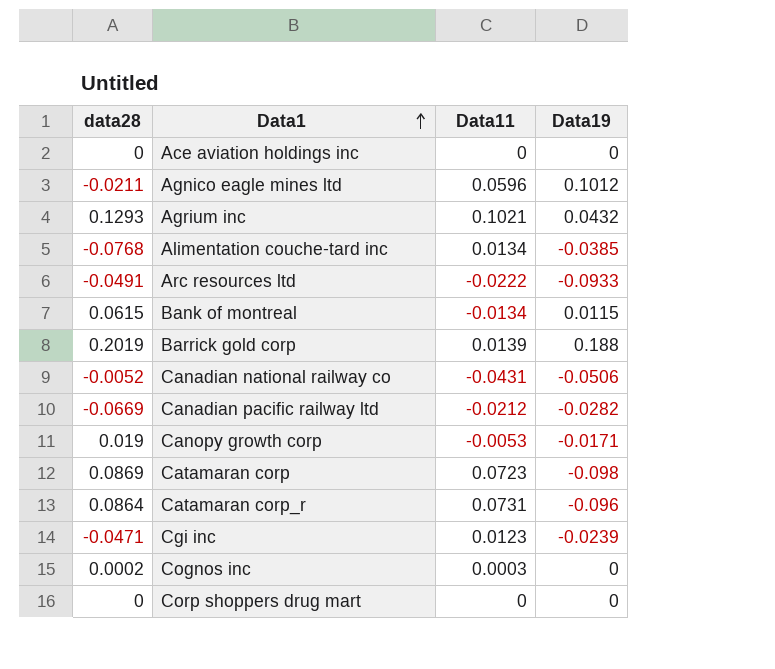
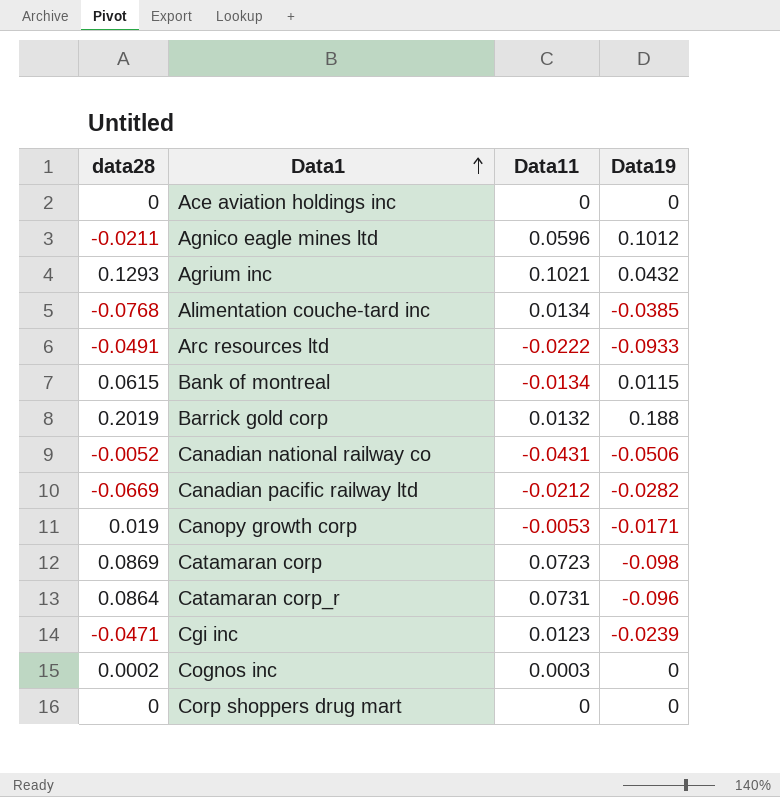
Barrick gold corp | Data11: 0.0139 -> 0.0132

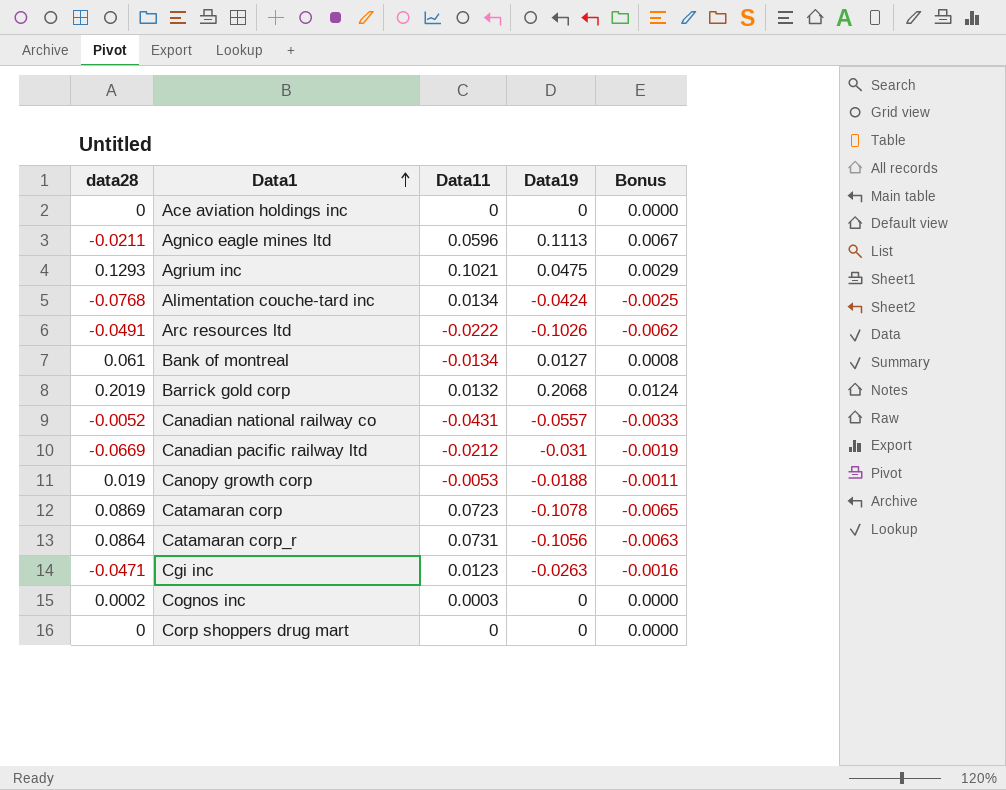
column Bonus | formula: none -> [Data19] * 0.06
Agnico eagle mines ltd | Data19: 0.1012 -> 0.1113
Agrium inc | Data19: 0.0432 -> 0.0475
Alimentation couche-tard inc | Data19: -0.0385 -> -0.0424
Arc resources ltd | Data19: -0.0933 -> -0.1026
Bank of montreal | data28: 0.0615 -> 0.061
Bank of montreal | Data19: 0.0115 -> 0.0127
Barrick gold corp | Data19: 0.188 -> 0.2068
Canadian national railway co | Data19: -0.0506 -> -0.0557
Canadian pacific railway ltd | Data19: -0.0282 -> -0.031
Canopy growth corp | Data19: -0.0171 -> -0.0188
Catamaran corp | Data19: -0.098 -> -0.1078
Catamaran corp_r | Data19: -0.096 -> -0.1056
Cgi inc | Data19: -0.0239 -> -0.0263

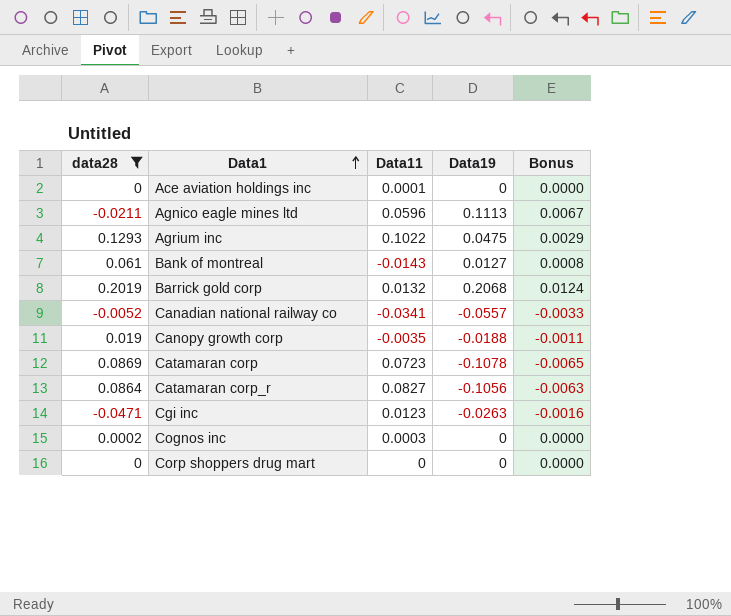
filter: none -> data28 >= -0.0471
Ace aviation holdings inc | Data11: 0 -> 0.0001
Agrium inc | Data11: 0.1021 -> 0.1022
Bank of montreal | Data11: -0.0134 -> -0.0143
Canadian national railway co | Data11: -0.0431 -> -0.0341
Canopy growth corp | Data11: -0.0053 -> -0.0035
Catamaran corp_r | Data11: 0.0731 -> 0.0827

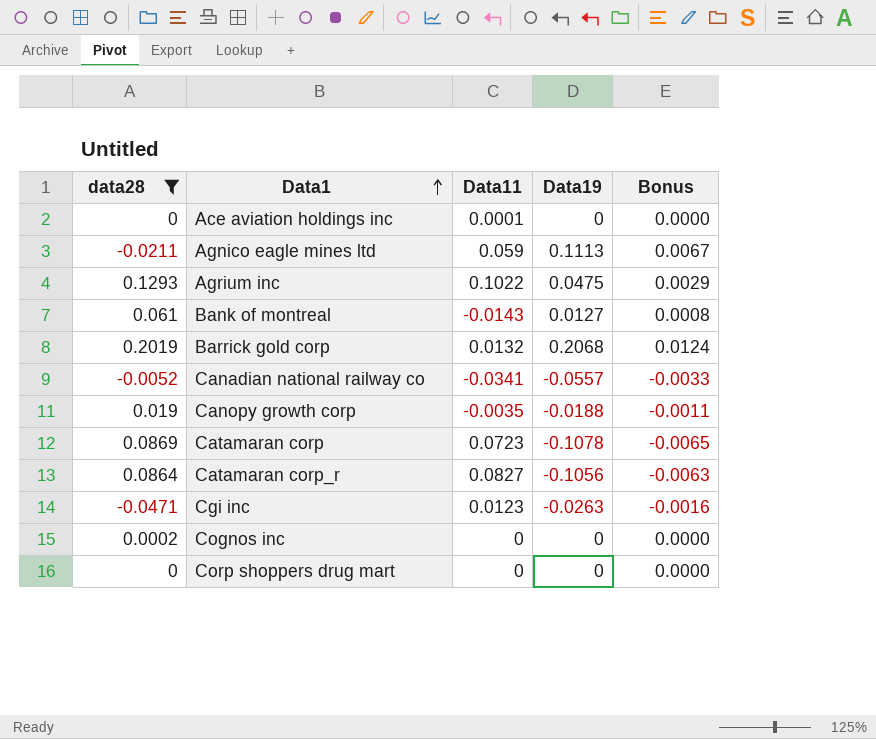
Agnico eagle mines ltd | Data11: 0.0596 -> 0.059
Cognos inc | Data11: 0.0003 -> 0

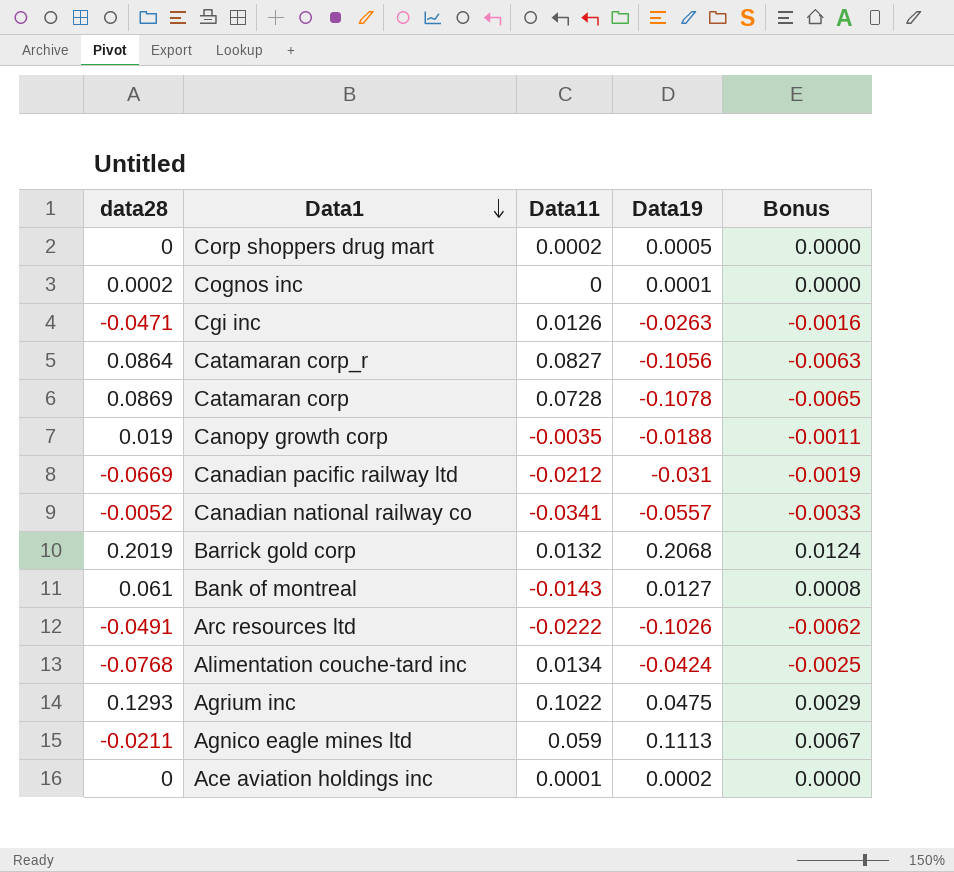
filter: data28 >= -0.0471 -> none
row order: Data1 ascending -> Data1 descending
Corp shoppers drug mart | Data11: 0 -> 0.0002
Corp shoppers drug mart | Data19: 0 -> 0.0005
Cognos inc | Data19: 0 -> 0.0001
Cgi inc | Data11: 0.0123 -> 0.0126
Catamaran corp | Data11: 0.0723 -> 0.0728
Ace aviation holdings inc | Data19: 0 -> 0.0002

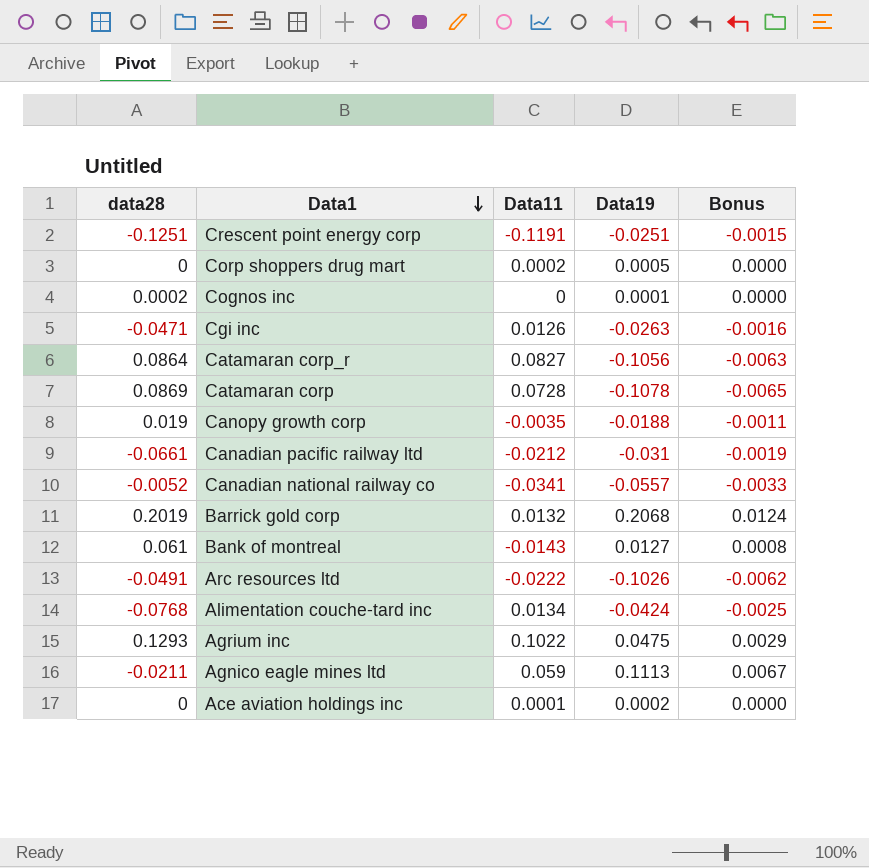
row Crescent point energy corp: none -> -0.1251 | -0.1191 | -0.0251 | -0.0015
Canadian pacific railway ltd | data28: -0.0669 -> -0.0661

